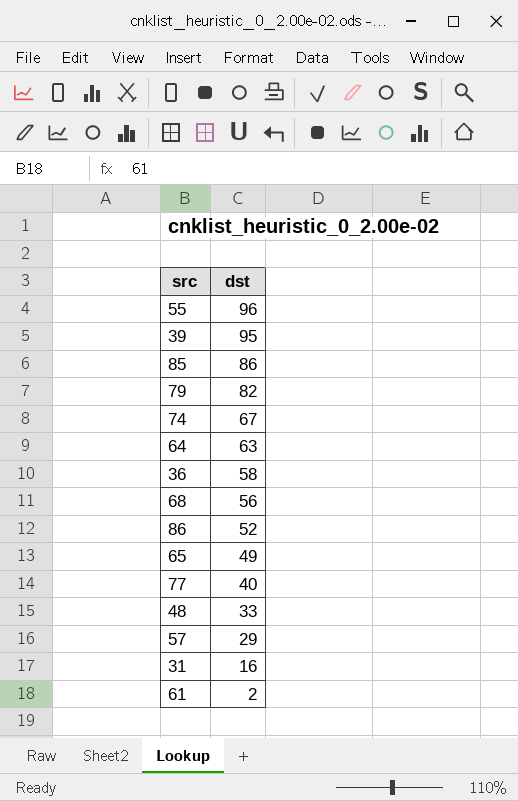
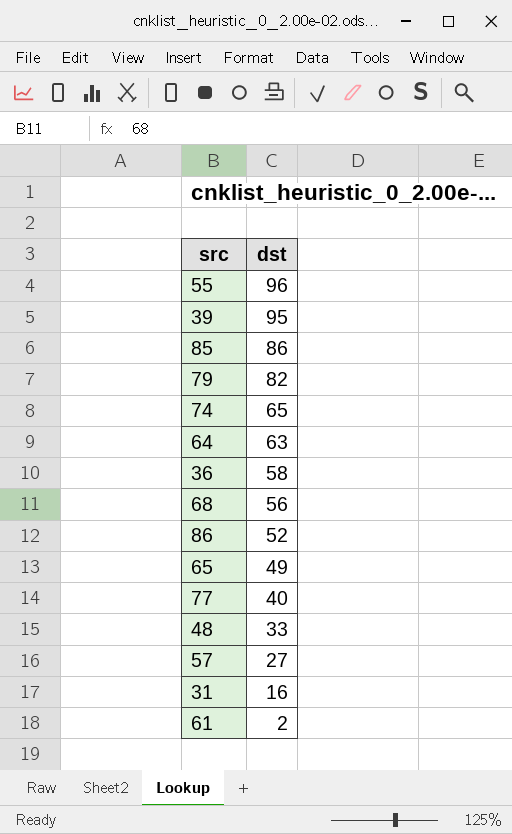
74 | dst: 67 -> 65
57 | dst: 29 -> 27

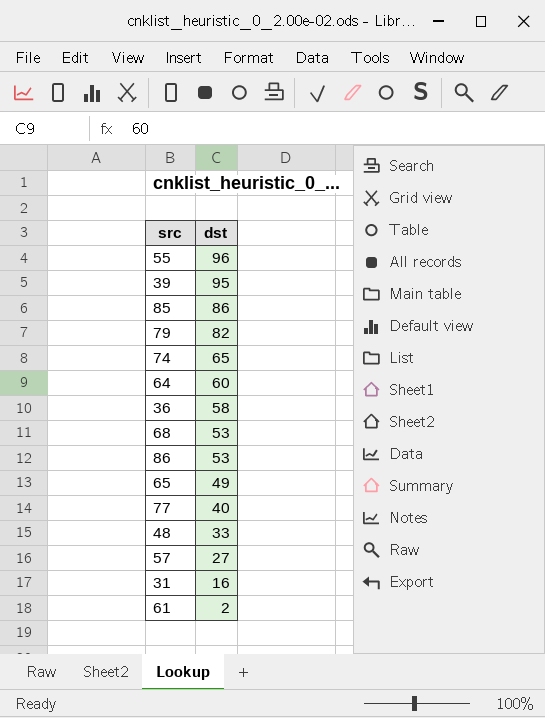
64 | dst: 63 -> 60
68 | dst: 56 -> 53
86 | dst: 52 -> 53

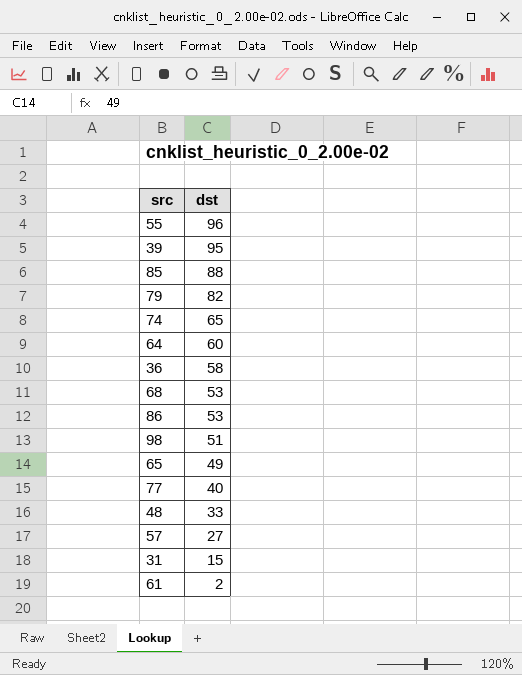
85 | dst: 86 -> 88
row 98: none -> 51
31 | dst: 16 -> 15

